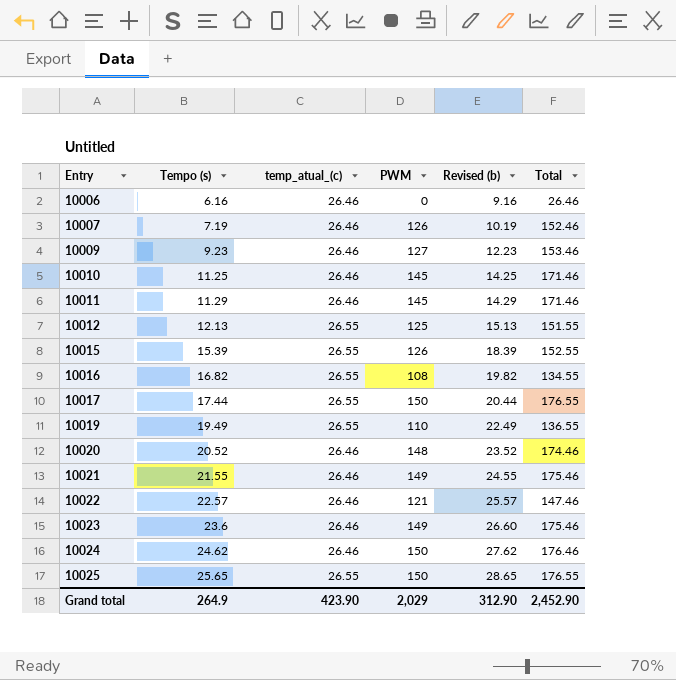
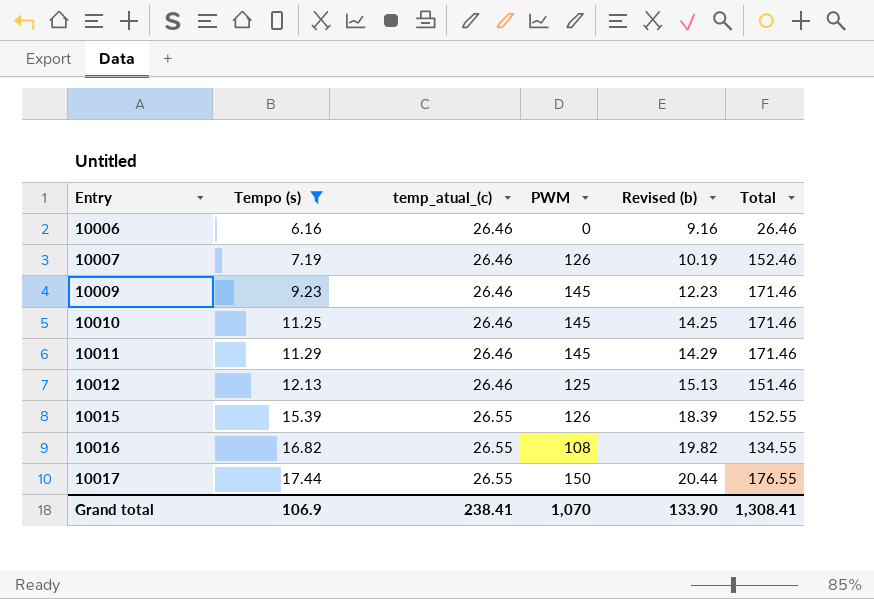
filter: none -> Tempo (s) <= 17.44
10009 | PWM: 127 -> 145
10009 | Total: 153.46 -> 171.46
10012 | temp_atual_(c): 26.55 -> 26.46
10012 | Total: 151.55 -> 151.46
Grand total | Tempo (s): 264.9 -> 106.9
Grand total | temp_atual_(c): 423.90 -> 238.41
Grand total | PWM: 2,029 -> 1,070
Grand total | Revised (b): 312.90 -> 133.90
Grand total | Total: 2,452.90 -> 1,308.41

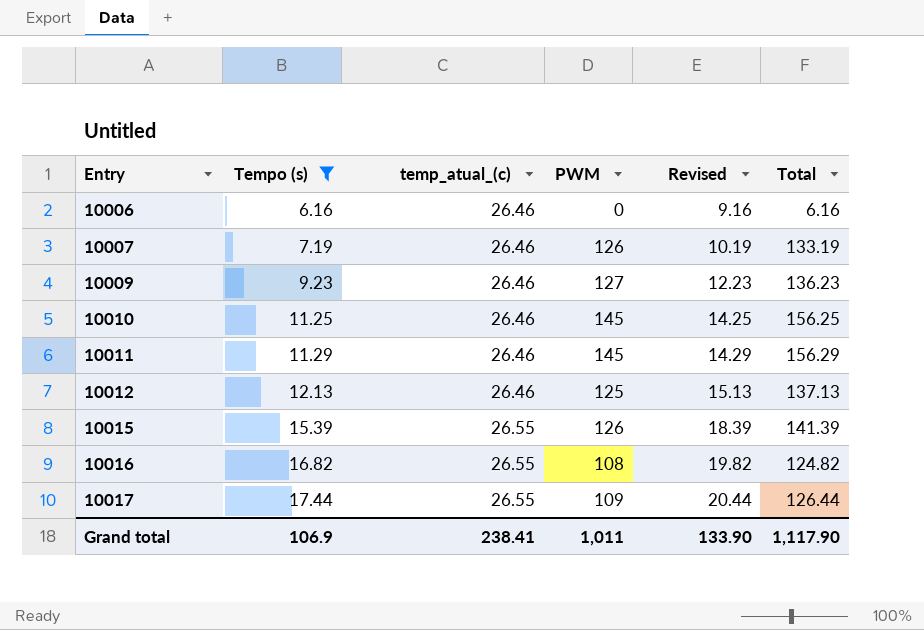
column name: Revised (b) -> Revised
column Total | formula: [temp_atual_(c)] + [PWM] -> [Tempo (s)] + [PWM]
10009 | PWM: 145 -> 127
10017 | PWM: 150 -> 109
Grand total | PWM: 1,070 -> 1,011
Grand total | Total: 1,308.41 -> 1,117.90

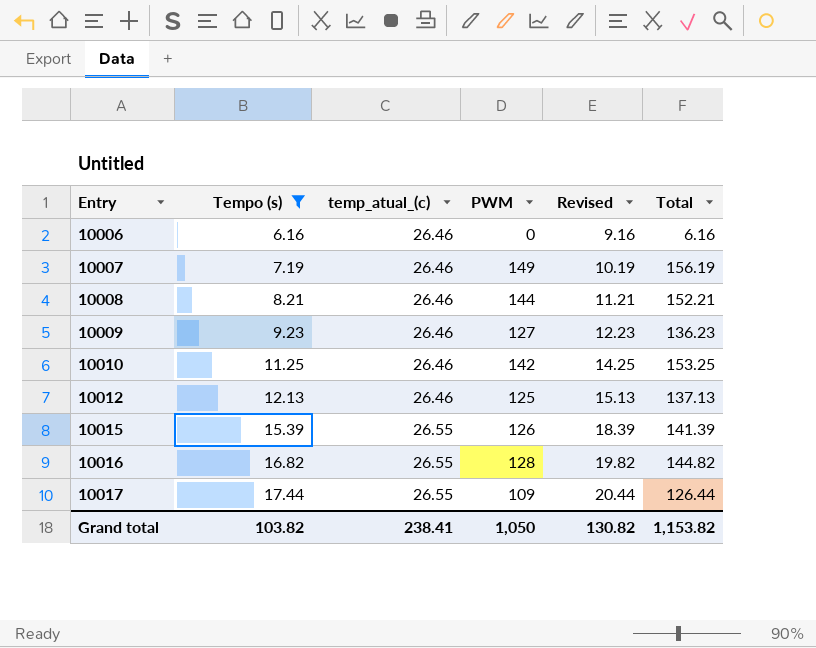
row 10011: 11.29 | 26.46 | 145 | 14.29 | 156.29 -> none
10007 | PWM: 126 -> 149
10007 | Total: 133.19 -> 156.19
row 10008: none -> 8.21 | 26.46 | 144 | 11.21 | 152.21
10010 | PWM: 145 -> 142
10010 | Total: 156.25 -> 153.25
10016 | PWM: 108 -> 128
10016 | Total: 124.82 -> 144.82
Grand total | Tempo (s): 106.9 -> 103.82
Grand total | PWM: 1,011 -> 1,050
Grand total | Revised: 133.90 -> 130.82
Grand total | Total: 1,117.90 -> 1,153.82

